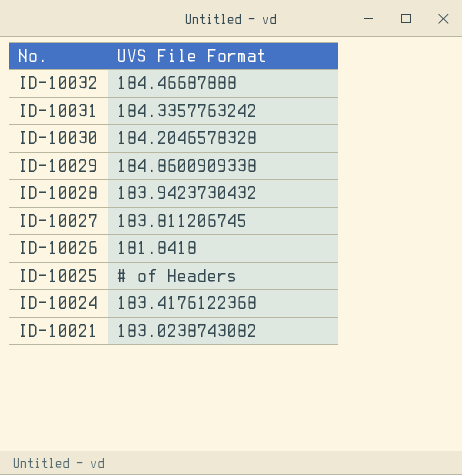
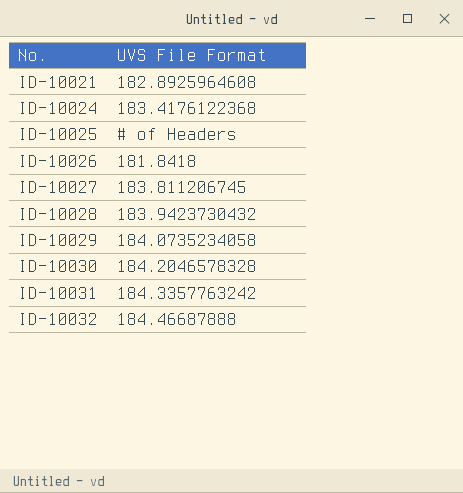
row order: No. descending -> No. ascending
ID-10021 | UVS File Format: 183.0238743082 -> 182.8925964608
ID-10029 | UVS File Format: 184.8600909338 -> 184.0735234058

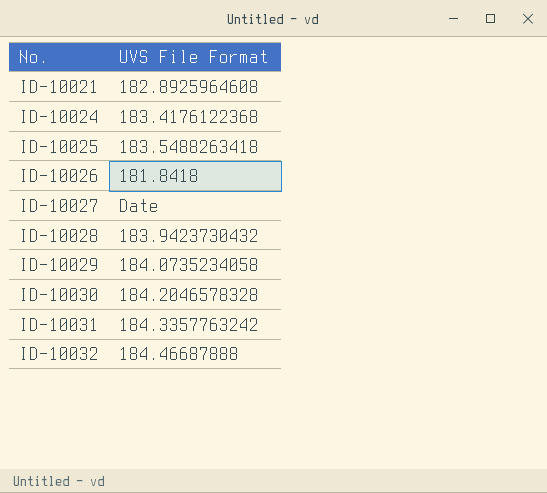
ID-10025 | UVS File Format: # of Headers -> 183.5488263418
ID-10027 | UVS File Format: 183.811206745 -> Date

